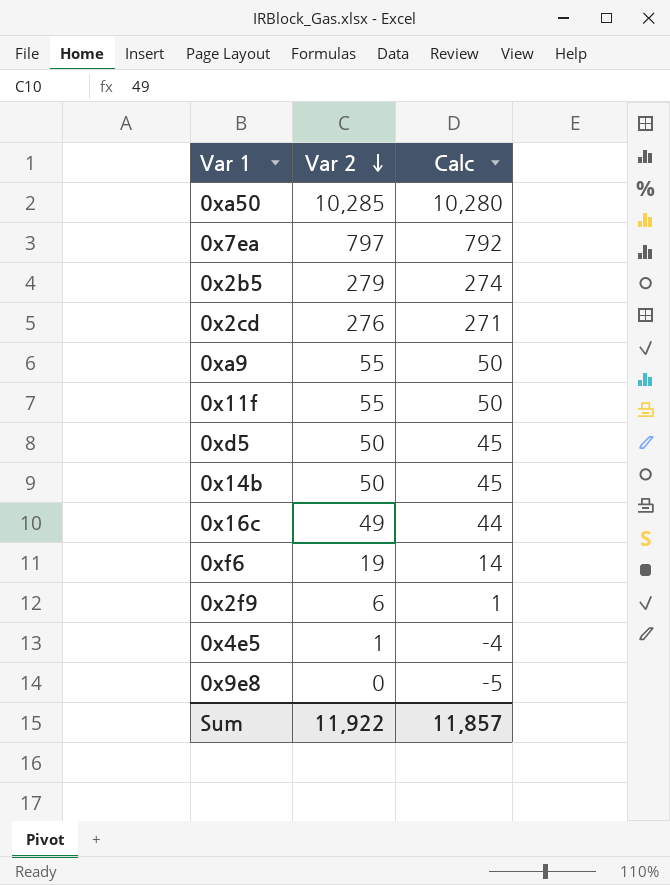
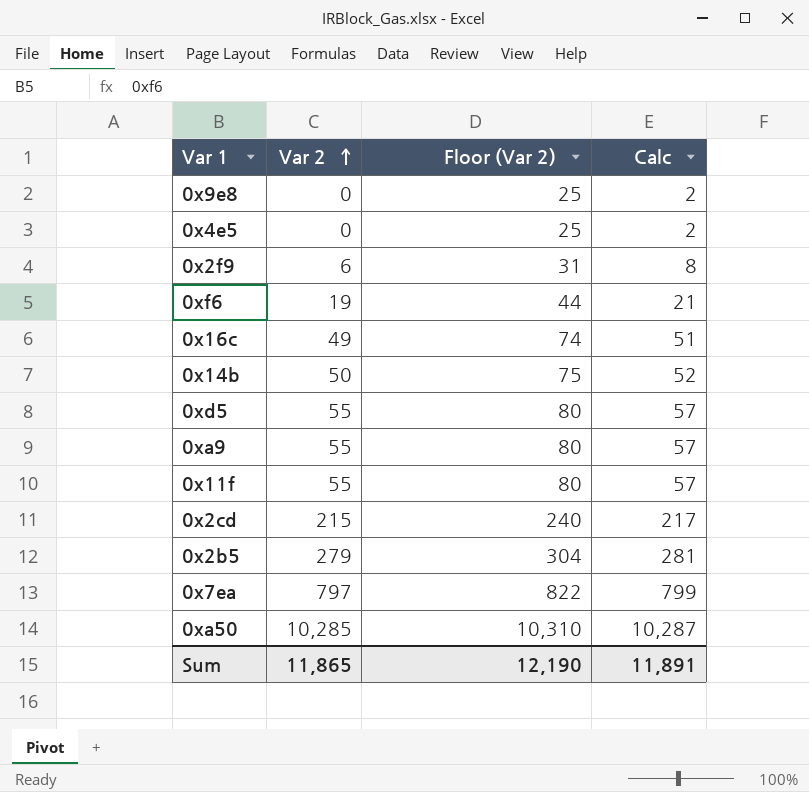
row order: Var 2 descending -> Var 2 ascending
column Floor (Var 2) | formula: none -> [Var 2] + 25
column Calc | formula: [Var 2] - 5 -> [Var 2] + 2
0x4e5 | Var 2: 1 -> 0
0xd5 | Var 2: 50 -> 55
0x2cd | Var 2: 276 -> 215
Sum | Var 2: 11,922 -> 11,865
Sum | Calc: 11,857 -> 11,891

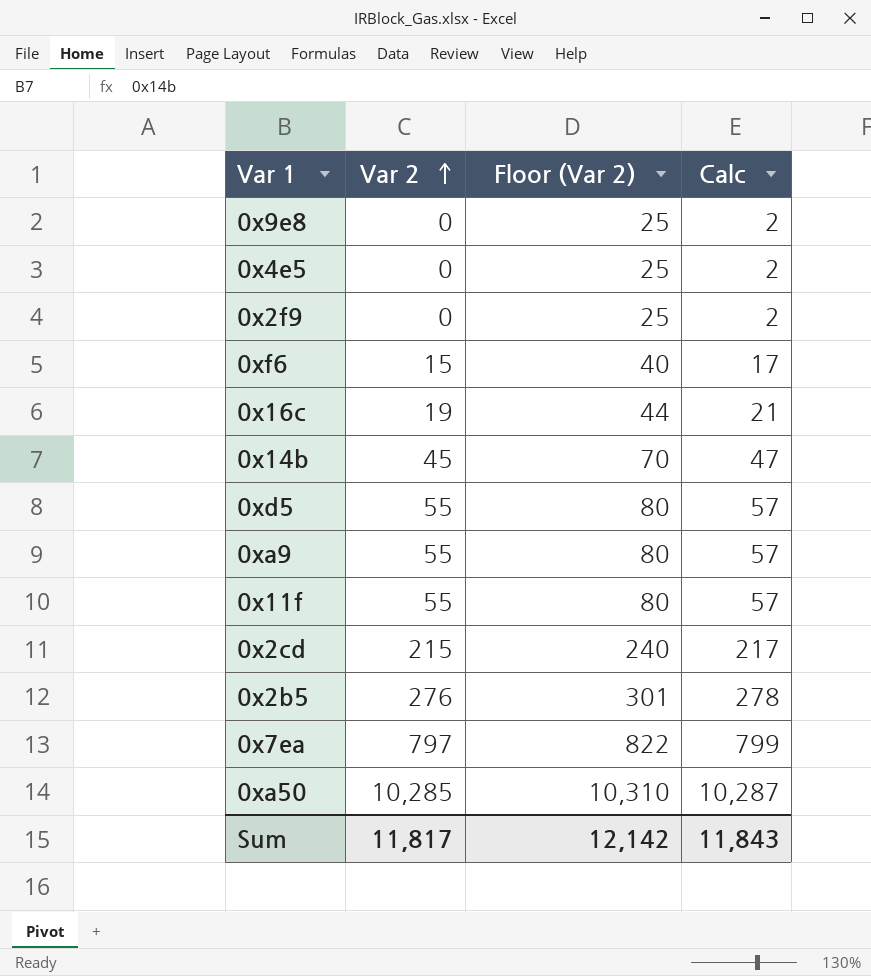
0x2f9 | Var 2: 6 -> 0
0x2f9 | Floor (Var 2): 31 -> 25
0x2f9 | Calc: 8 -> 2
0xf6 | Var 2: 19 -> 15
0xf6 | Floor (Var 2): 44 -> 40
0xf6 | Calc: 21 -> 17
0x16c | Var 2: 49 -> 19
0x16c | Floor (Var 2): 74 -> 44
0x16c | Calc: 51 -> 21
0x14b | Var 2: 50 -> 45
0x14b | Floor (Var 2): 75 -> 70
0x14b | Calc: 52 -> 47
0x2b5 | Var 2: 279 -> 276
0x2b5 | Floor (Var 2): 304 -> 301
0x2b5 | Calc: 281 -> 278
Sum | Var 2: 11,865 -> 11,817
Sum | Floor (Var 2): 12,190 -> 12,142
Sum | Calc: 11,891 -> 11,843

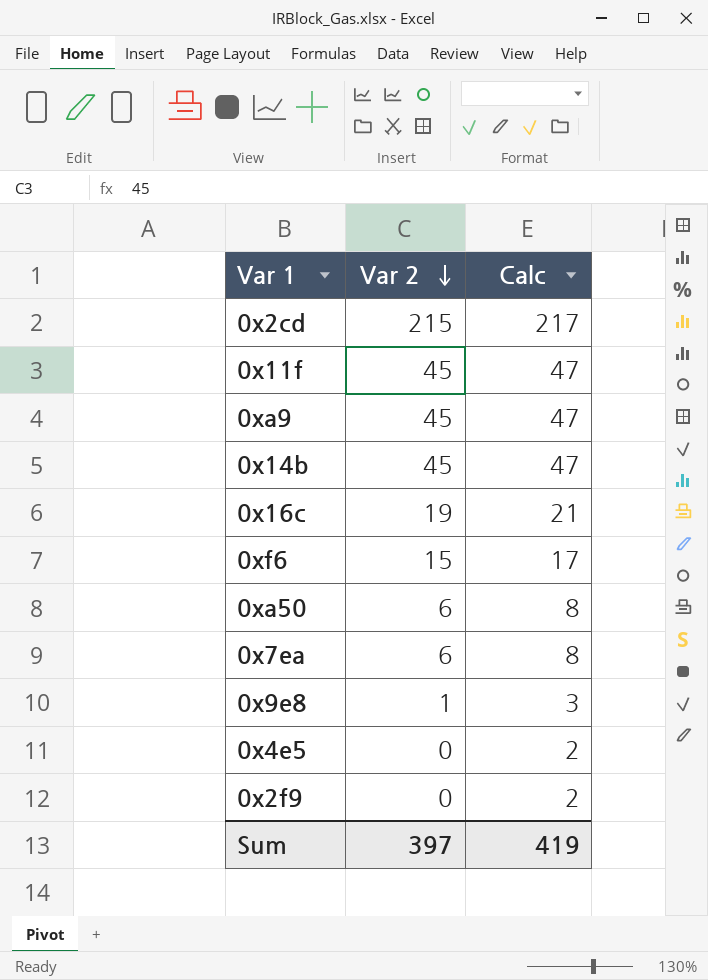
row order: Var 2 ascending -> Var 2 descending
column Floor (Var 2) | formula: [Var 2] + 25 -> none
row 0xd5: 55 | 80 | 57 -> none
row 0x2b5: 276 | 301 | 278 -> none
0x11f | Var 2: 55 -> 45
0x11f | Calc: 57 -> 47
0xa9 | Var 2: 55 -> 45
0xa9 | Calc: 57 -> 47
0xa50 | Var 2: 10,285 -> 6
0xa50 | Calc: 10,287 -> 8
0x7ea | Var 2: 797 -> 6
0x7ea | Calc: 799 -> 8
0x9e8 | Var 2: 0 -> 1
0x9e8 | Calc: 2 -> 3
Sum | Var 2: 11,817 -> 397
Sum | Calc: 11,843 -> 419

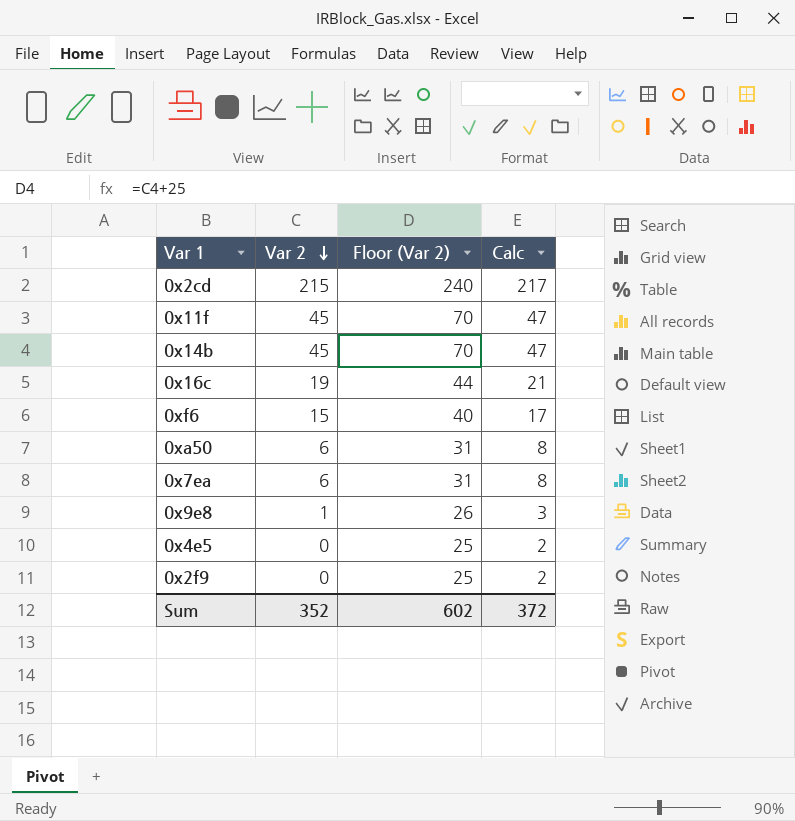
column Floor (Var 2) | formula: none -> [Var 2] + 25
row 0xa9: 45 | 47 -> none
Sum | Var 2: 397 -> 352
Sum | Calc: 419 -> 372

